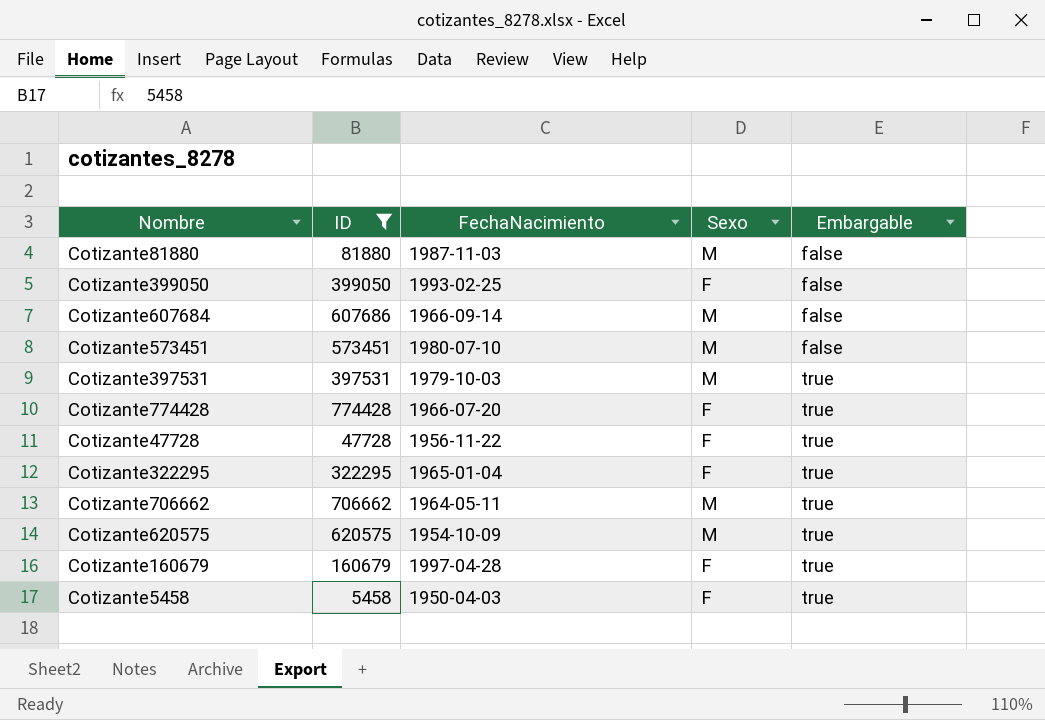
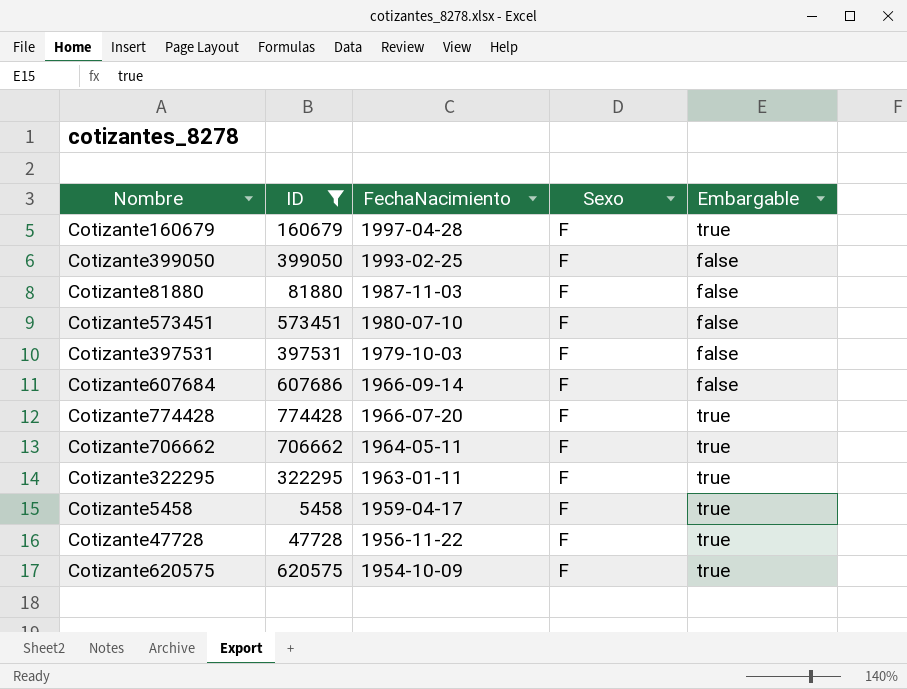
row order: Embargable ascending -> FechaNacimiento descending
Cotizante81880 | Sexo: M -> F
Cotizante573451 | Sexo: M -> F
Cotizante397531 | Sexo: M -> F
Cotizante397531 | Embargable: true -> false
Cotizante607684 | Sexo: M -> F
Cotizante706662 | Sexo: M -> F
Cotizante322295 | FechaNacimiento: 1965-01-04 -> 1963-01-11
Cotizante5458 | FechaNacimiento: 1950-04-03 -> 1959-04-17
Cotizante620575 | Sexo: M -> F

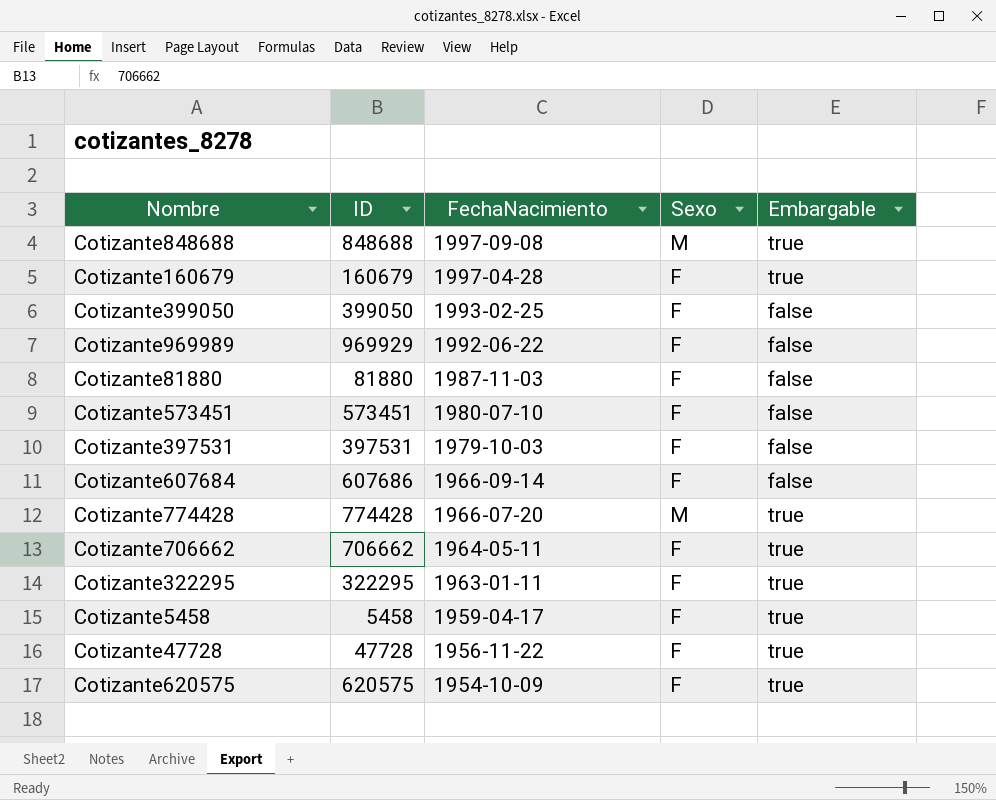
filter: ID <= 774428 -> none
Cotizante774428 | Sexo: F -> M

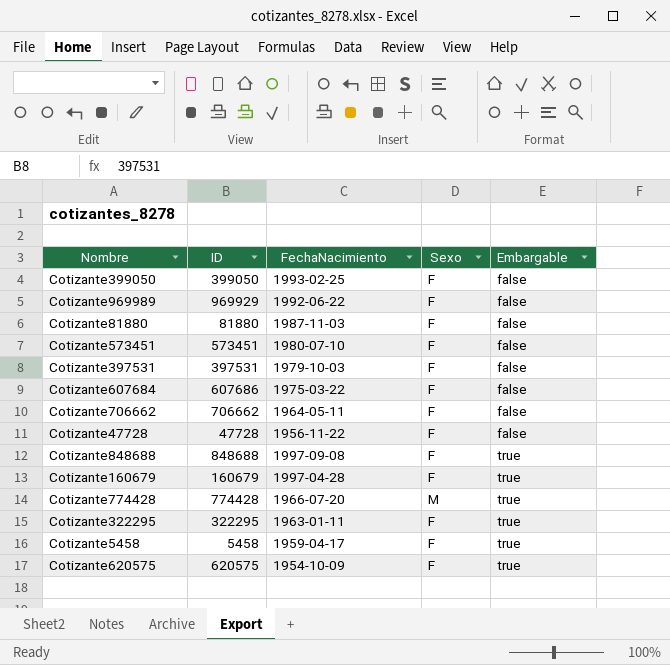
row order: FechaNacimiento descending -> Embargable ascending
Cotizante607684 | FechaNacimiento: 1966-09-14 -> 1975-03-22
Cotizante706662 | Embargable: true -> false
Cotizante47728 | Embargable: true -> false
Cotizante848688 | Sexo: M -> F

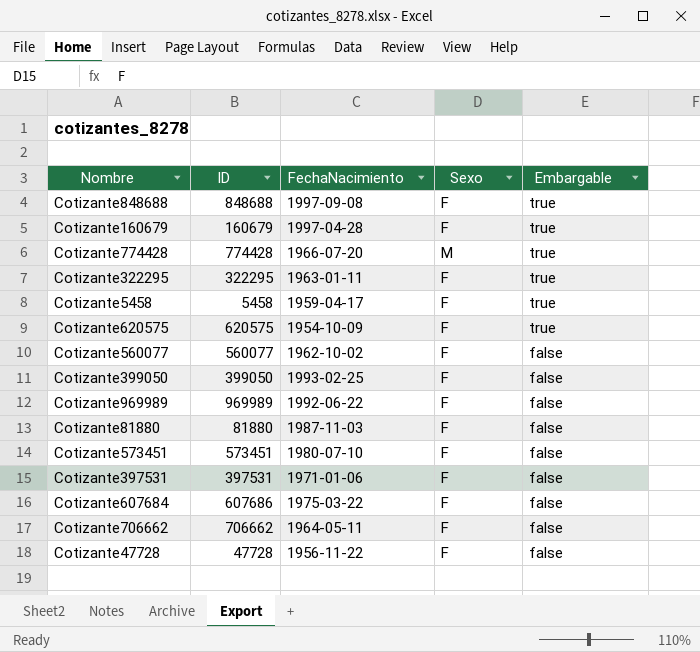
row order: Embargable ascending -> Embargable descending
row Cotizante560077: none -> 560077 | 1962-10-02 | F | false
Cotizante969989 | ID: 969929 -> 969989
Cotizante397531 | FechaNacimiento: 1979-10-03 -> 1971-01-06

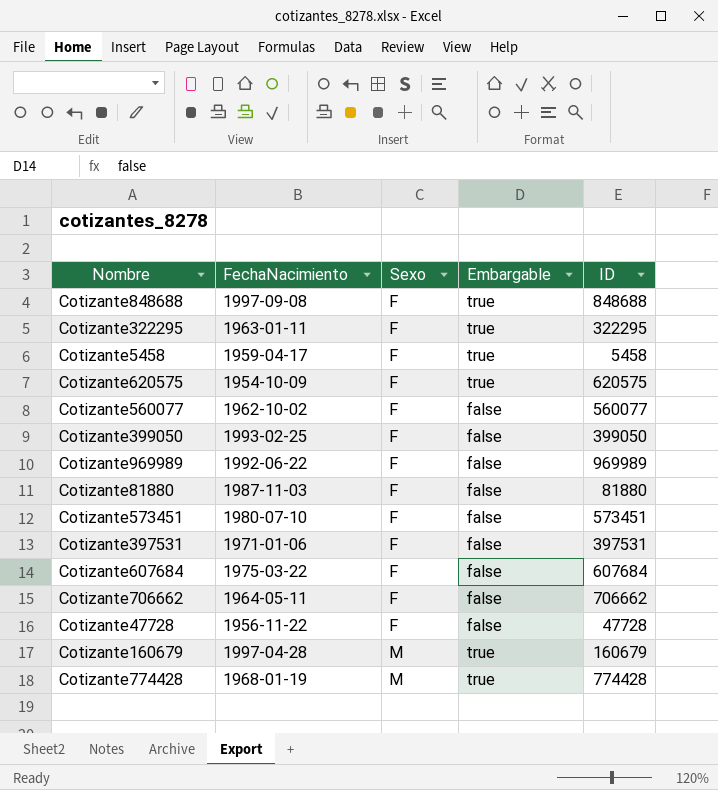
row order: Embargable descending -> Sexo ascending
column ID | position: 2 -> 5
Cotizante607684 | ID: 607686 -> 607684
Cotizante160679 | Sexo: F -> M
Cotizante774428 | FechaNacimiento: 1966-07-20 -> 1968-01-19

